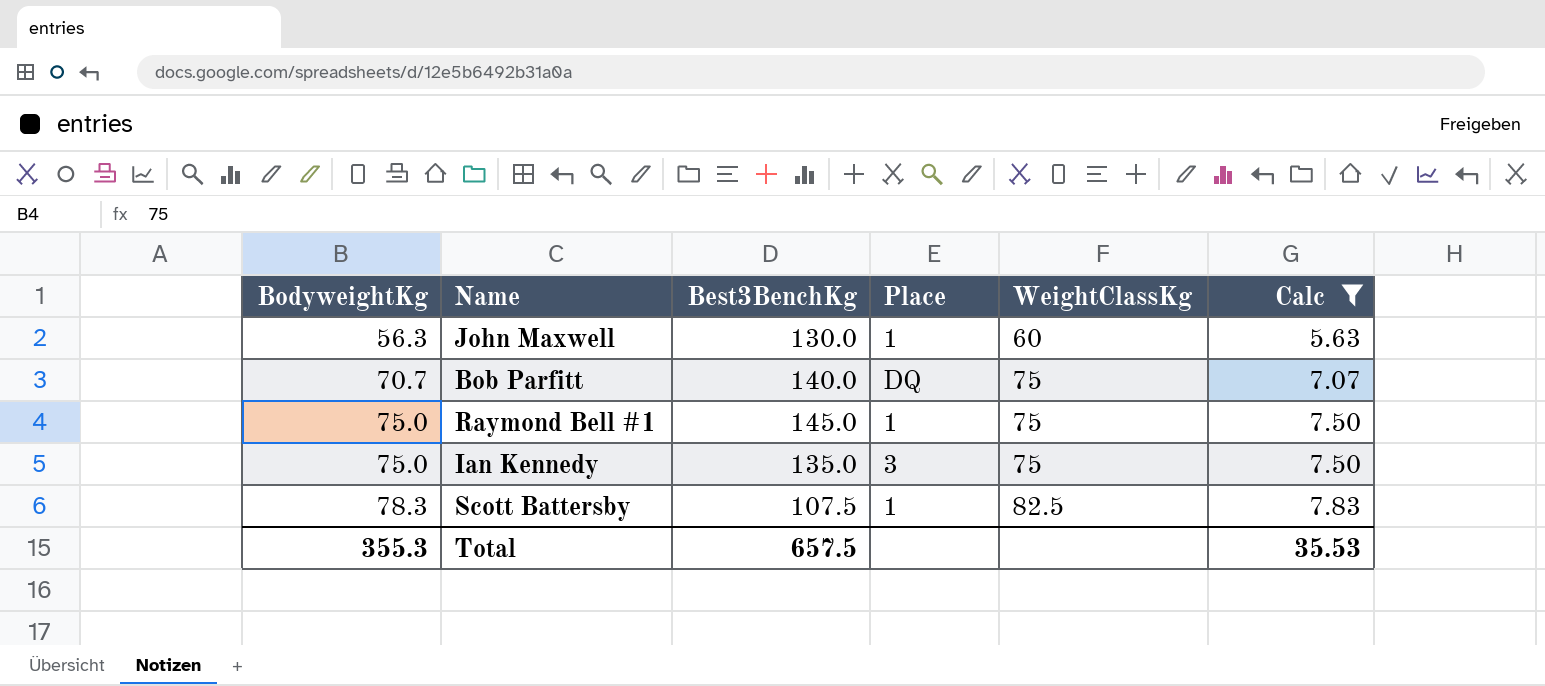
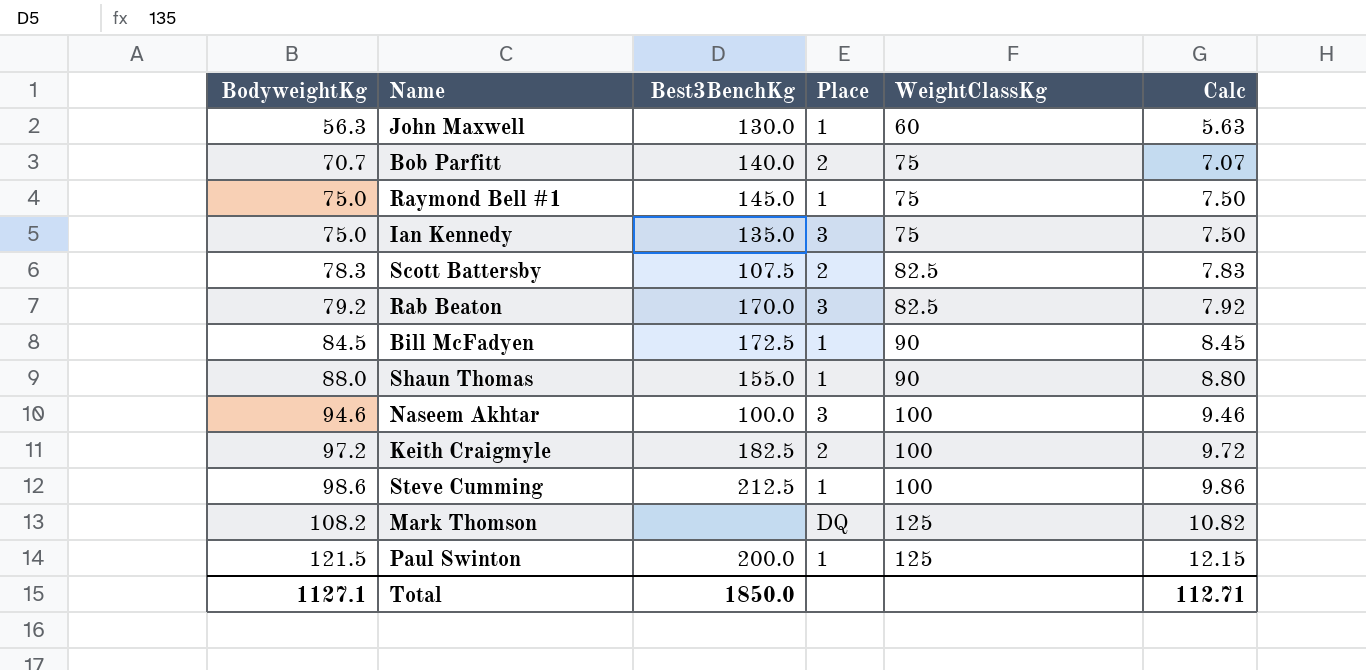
filter: Calc <= 7.83 -> none
Bob Parfitt | Place: DQ -> 2
Scott Battersby | Place: 1 -> 2
Total | BodyweightKg: 355.3 -> 1127.1
Total | Best3BenchKg: 657.5 -> 1850.0
Total | Calc: 35.53 -> 112.71

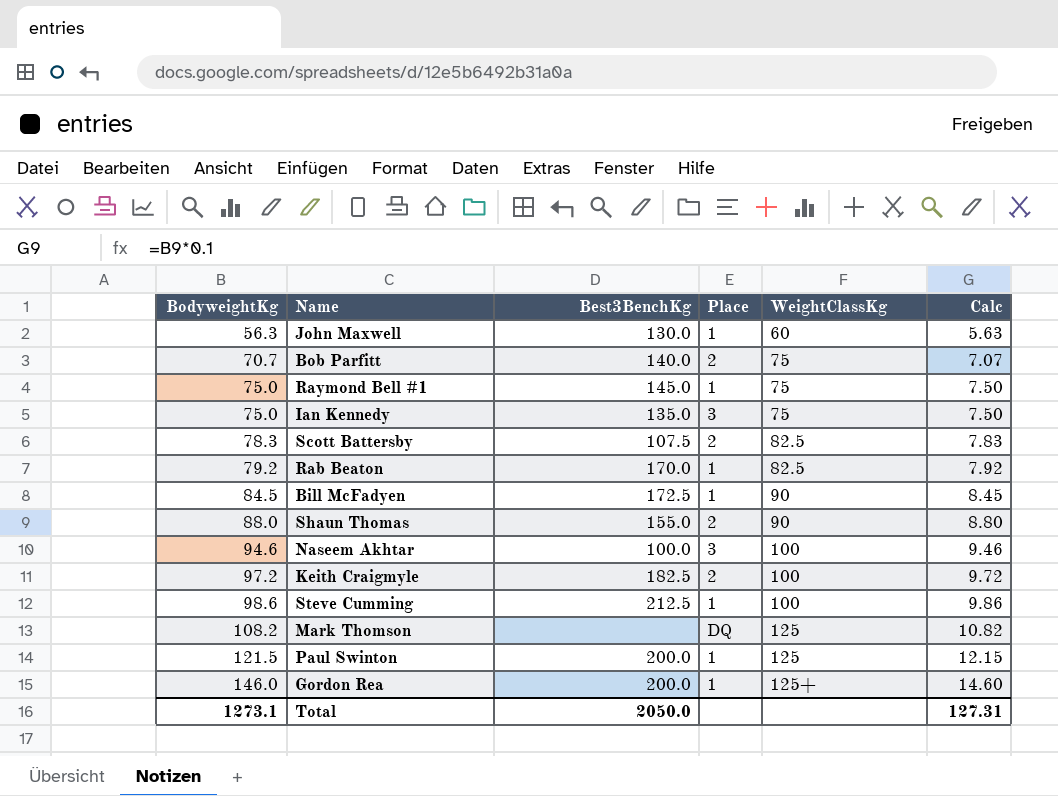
Rab Beaton | Place: 3 -> 1
Shaun Thomas | Place: 1 -> 2
row Gordon Rea: none -> 146.0 | 200.0 | 1 | 125+ | 14.60
Total | BodyweightKg: 1127.1 -> 1273.1
Total | Best3BenchKg: 1850.0 -> 2050.0
Total | Calc: 112.71 -> 127.31

